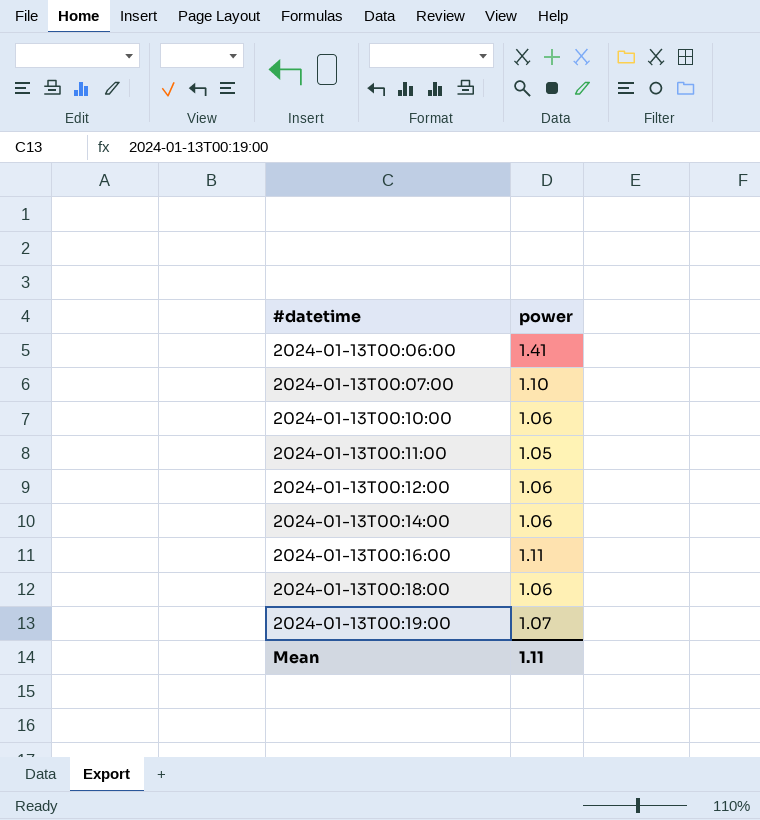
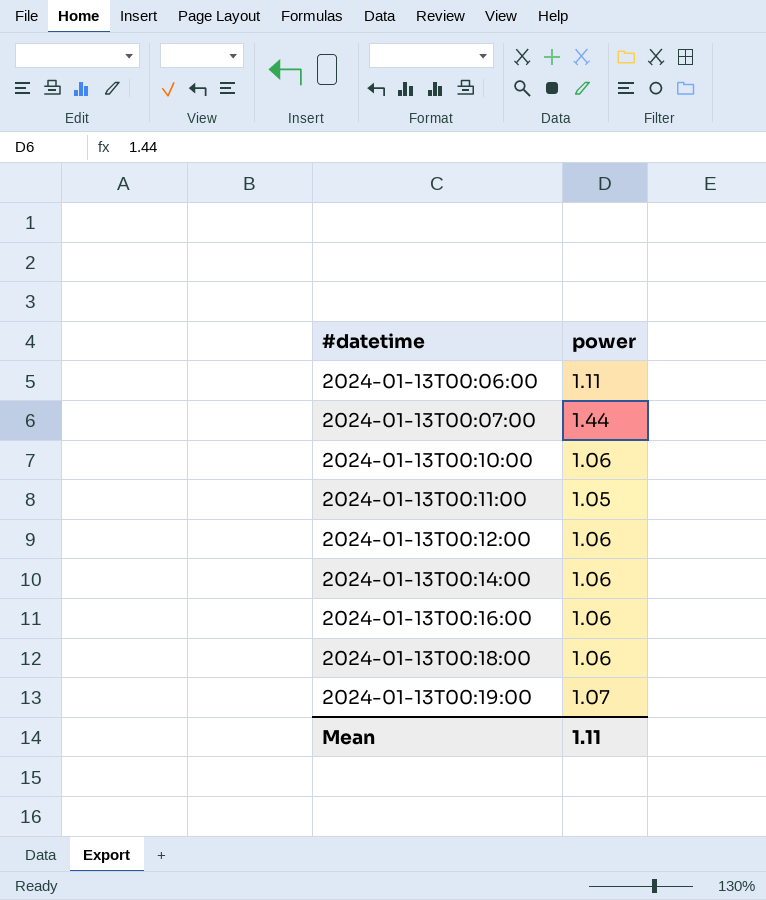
2024-01-13T00:06:00 | power: 1.41 -> 1.11
2024-01-13T00:07:00 | power: 1.10 -> 1.44
2024-01-13T00:16:00 | power: 1.11 -> 1.06

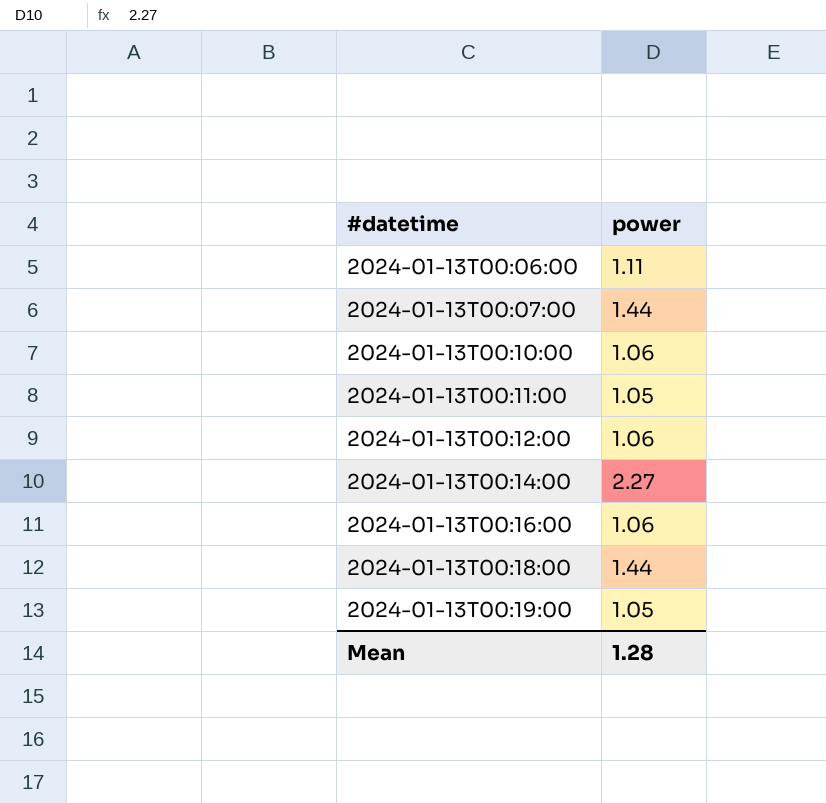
2024-01-13T00:14:00 | power: 1.06 -> 2.27
2024-01-13T00:18:00 | power: 1.06 -> 1.44
2024-01-13T00:19:00 | power: 1.07 -> 1.05
Mean | power: 1.11 -> 1.28

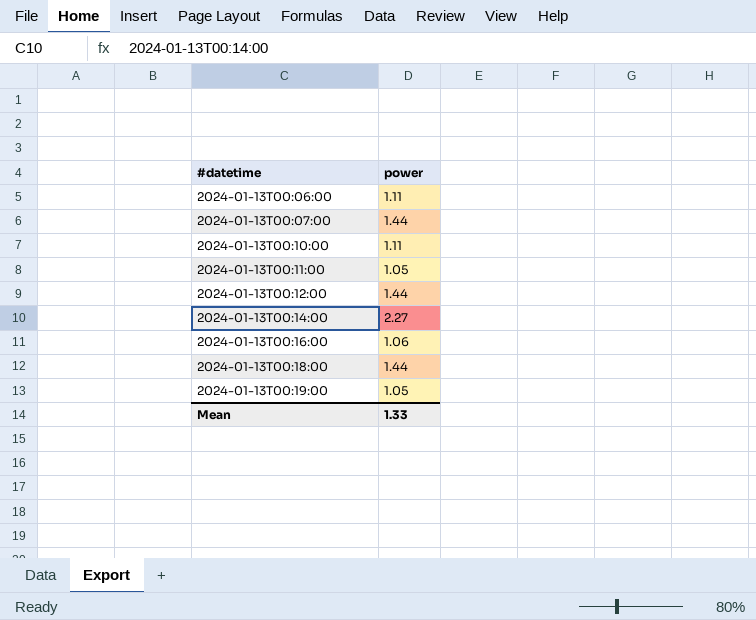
2024-01-13T00:10:00 | power: 1.06 -> 1.11
2024-01-13T00:12:00 | power: 1.06 -> 1.44
Mean | power: 1.28 -> 1.33

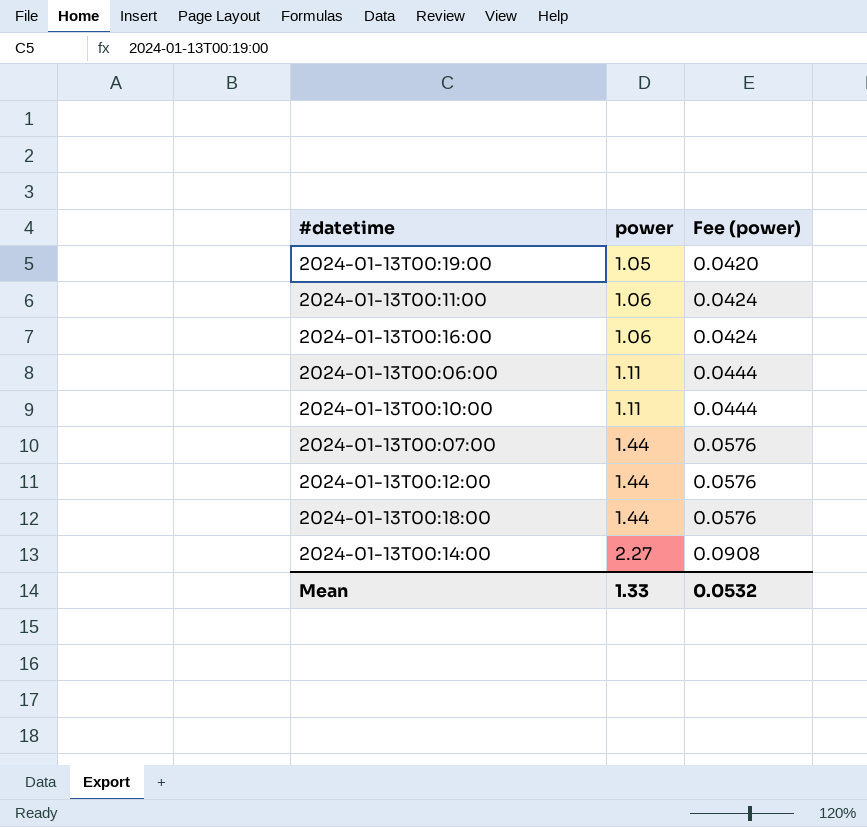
row order: #datetime ascending -> power ascending
column Fee (power) | formula: none -> [power] * 0.04
2024-01-13T00:11:00 | power: 1.05 -> 1.06

